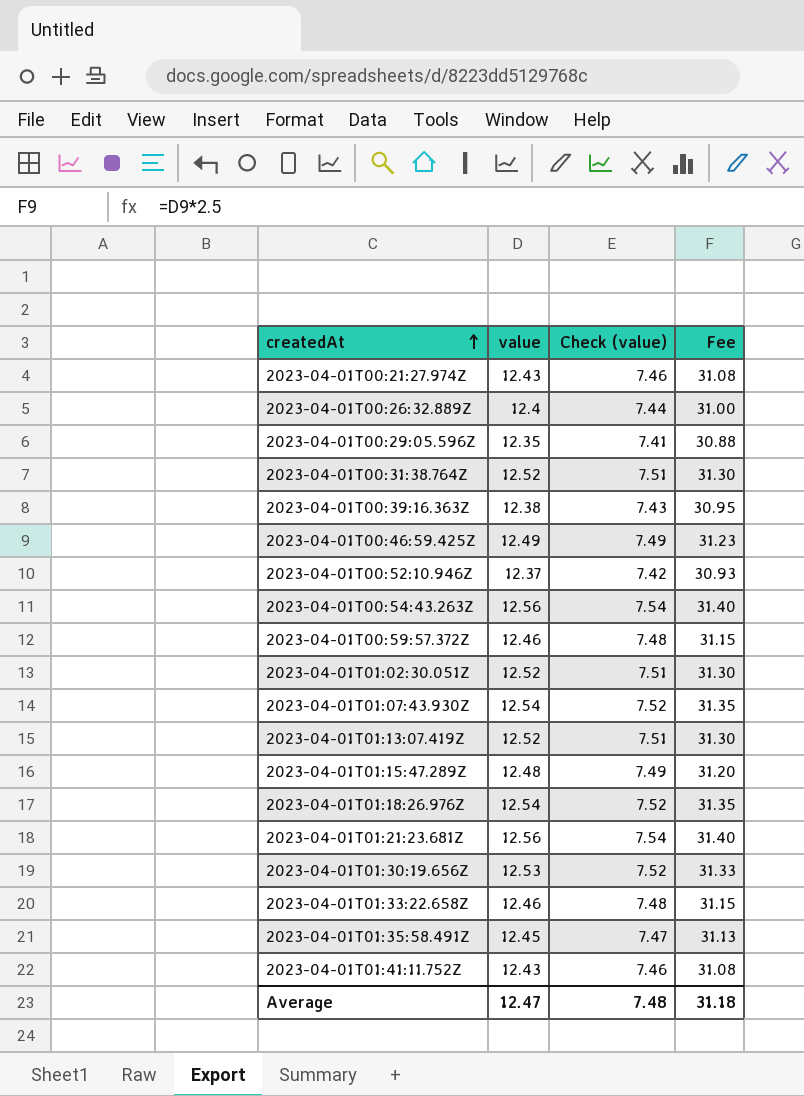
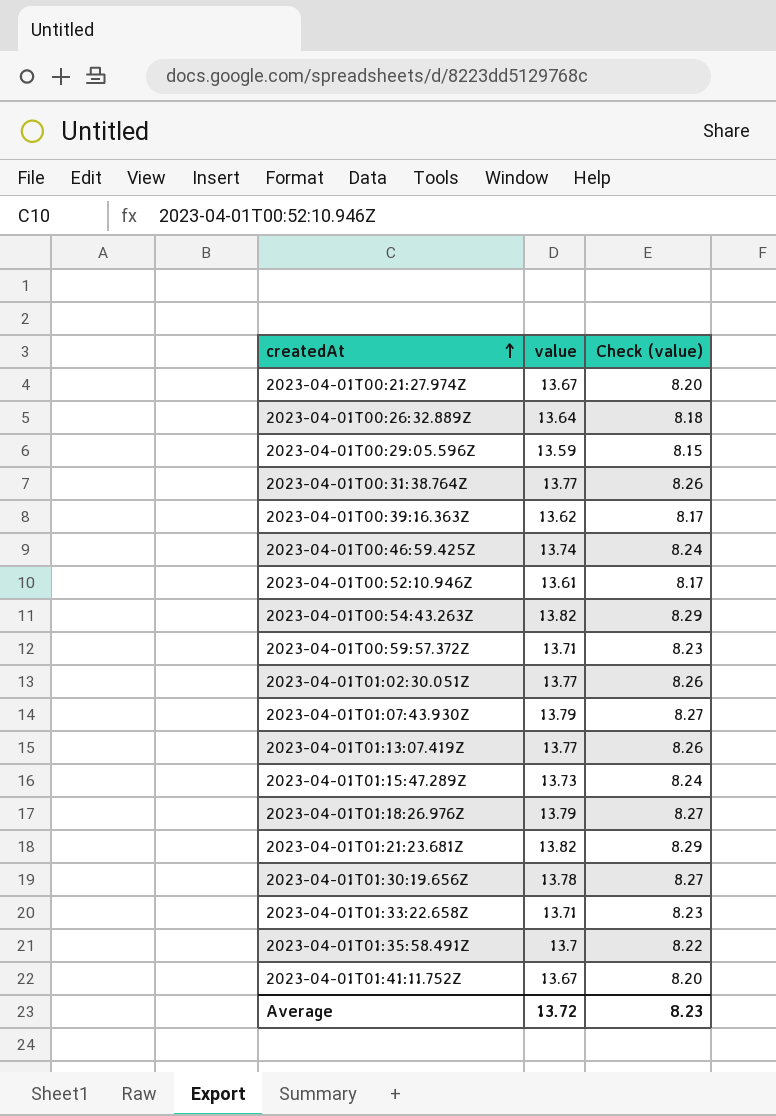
column Fee | formula: [value] * 2.5 -> none
2023-04-01T00:21:27.974Z | value: 12.43 -> 13.67
2023-04-01T00:21:27.974Z | Check (value): 7.46 -> 8.20
2023-04-01T00:26:32.889Z | value: 12.4 -> 13.64
2023-04-01T00:26:32.889Z | Check (value): 7.44 -> 8.18
2023-04-01T00:29:05.596Z | value: 12.35 -> 13.59
2023-04-01T00:29:05.596Z | Check (value): 7.41 -> 8.15
2023-04-01T00:31:38.764Z | value: 12.52 -> 13.77
2023-04-01T00:31:38.764Z | Check (value): 7.51 -> 8.26
2023-04-01T00:39:16.363Z | value: 12.38 -> 13.62
2023-04-01T00:39:16.363Z | Check (value): 7.43 -> 8.17
2023-04-01T00:46:59.425Z | value: 12.49 -> 13.74
2023-04-01T00:46:59.425Z | Check (value): 7.49 -> 8.24
2023-04-01T00:52:10.946Z | value: 12.37 -> 13.61
2023-04-01T00:52:10.946Z | Check (value): 7.42 -> 8.17
2023-04-01T00:54:43.263Z | value: 12.56 -> 13.82
2023-04-01T00:54:43.263Z | Check (value): 7.54 -> 8.29
2023-04-01T00:59:57.372Z | value: 12.46 -> 13.71
2023-04-01T00:59:57.372Z | Check (value): 7.48 -> 8.23
2023-04-01T01:02:30.051Z | value: 12.52 -> 13.77
2023-04-01T01:02:30.051Z | Check (value): 7.51 -> 8.26
2023-04-01T01:07:43.930Z | value: 12.54 -> 13.79
2023-04-01T01:07:43.930Z | Check (value): 7.52 -> 8.27
2023-04-01T01:13:07.419Z | value: 12.52 -> 13.77
2023-04-01T01:13:07.419Z | Check (value): 7.51 -> 8.26
2023-04-01T01:15:47.289Z | value: 12.48 -> 13.73
2023-04-01T01:15:47.289Z | Check (value): 7.49 -> 8.24
2023-04-01T01:18:26.976Z | value: 12.54 -> 13.79
2023-04-01T01:18:26.976Z | Check (value): 7.52 -> 8.27
2023-04-01T01:21:23.681Z | value: 12.56 -> 13.82
2023-04-01T01:21:23.681Z | Check (value): 7.54 -> 8.29
2023-04-01T01:30:19.656Z | value: 12.53 -> 13.78
2023-04-01T01:30:19.656Z | Check (value): 7.52 -> 8.27
2023-04-01T01:33:22.658Z | value: 12.46 -> 13.71
2023-04-01T01:33:22.658Z | Check (value): 7.48 -> 8.23
2023-04-01T01:35:58.491Z | value: 12.45 -> 13.7
2023-04-01T01:35:58.491Z | Check (value): 7.47 -> 8.22
2023-04-01T01:41:11.752Z | value: 12.43 -> 13.67
2023-04-01T01:41:11.752Z | Check (value): 7.46 -> 8.20
Average | value: 12.47 -> 13.72
Average | Check (value): 7.48 -> 8.23

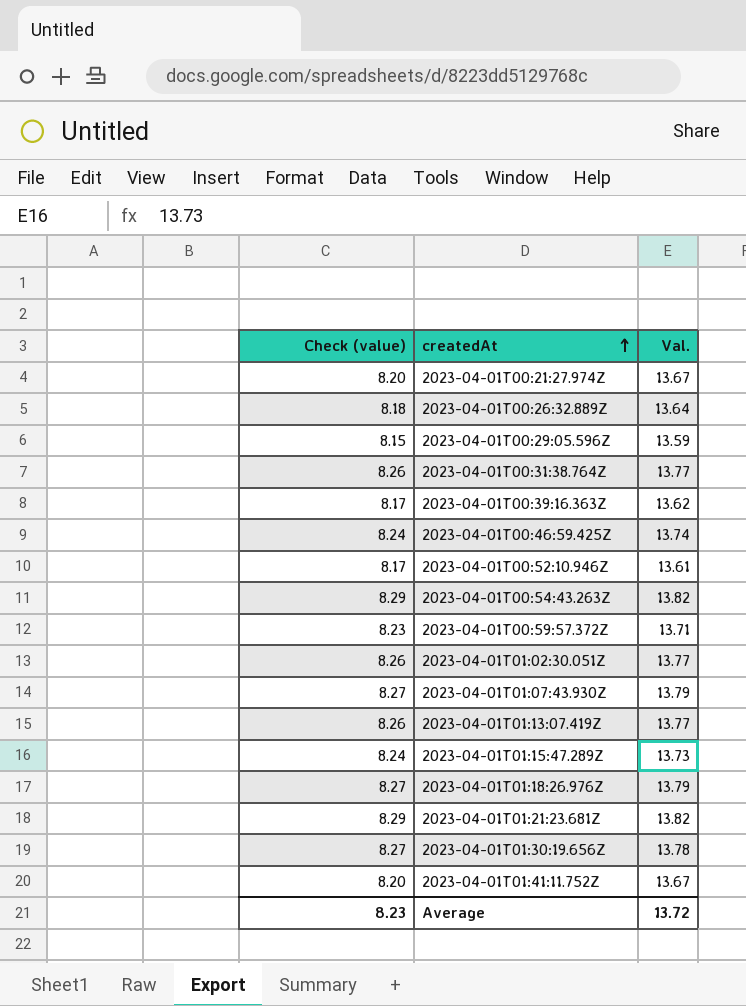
column Check (value) | position: 3 -> 1
column name: value -> Val.
row 2023-04-01T01:33:22.658Z: 13.71 | 8.23 -> none
row 2023-04-01T01:35:58.491Z: 13.7 | 8.22 -> none

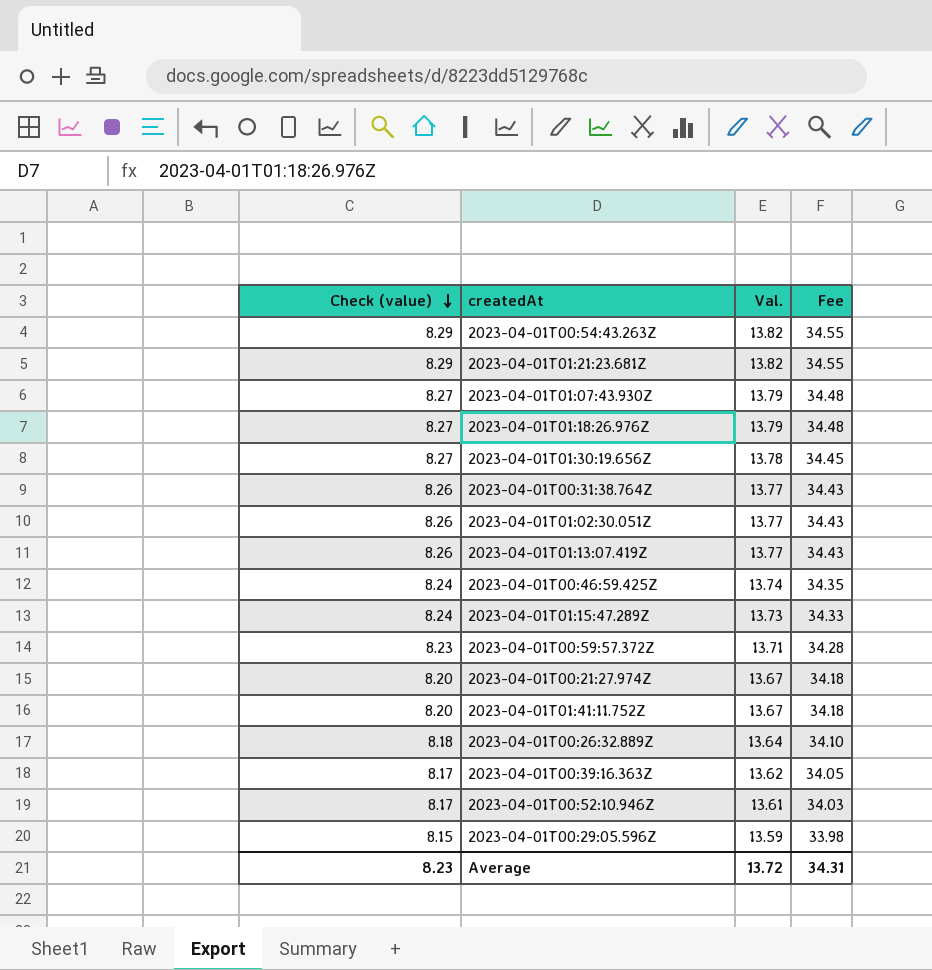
row order: createdAt ascending -> Check (value) descending
column Fee | formula: none -> [Val.] * 2.5

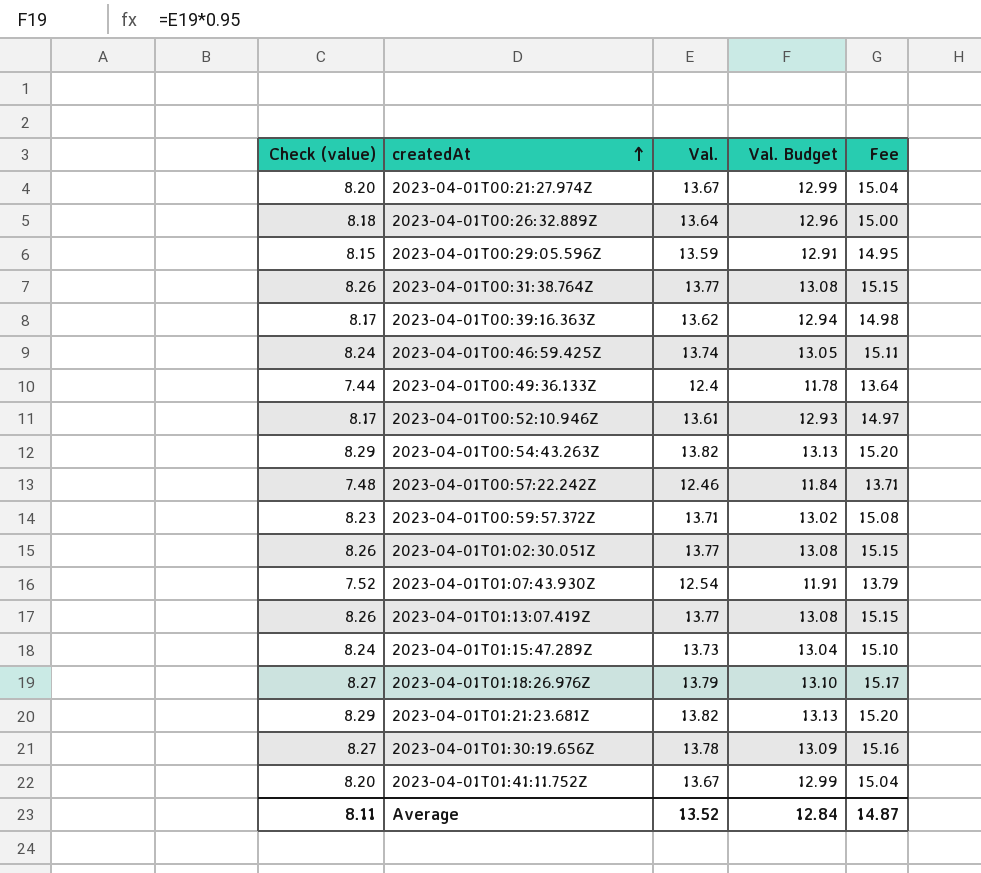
row order: Check (value) descending -> createdAt ascending
column Val. Budget | formula: none -> [Val.] * 0.95
column Fee | formula: [Val.] * 2.5 -> [Val.] * 1.1
row 2023-04-01T00:49:36.133Z: none -> 7.44 | 12.4 | 11.78 | 13.64
row 2023-04-01T00:57:22.242Z: none -> 7.48 | 12.46 | 11.84 | 13.71
2023-04-01T01:07:43.930Z | Check (value): 8.27 -> 7.52
2023-04-01T01:07:43.930Z | Val.: 13.79 -> 12.54
Average | Check (value): 8.23 -> 8.11
Average | Val.: 13.72 -> 13.52
Average | Fee: 34.31 -> 14.87

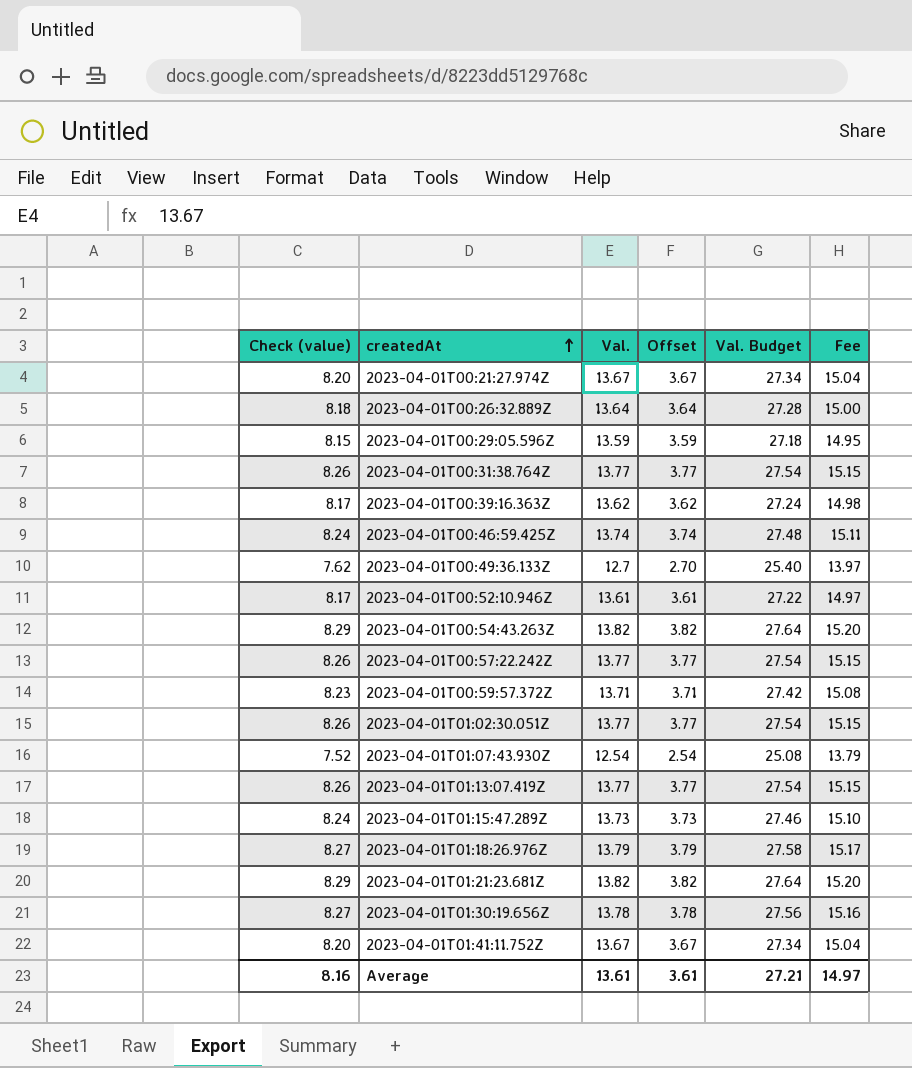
column Offset | formula: none -> [Val.] - 10
column Val. Budget | formula: [Val.] * 0.95 -> [Val.] * 2
2023-04-01T00:49:36.133Z | Check (value): 7.44 -> 7.62
2023-04-01T00:49:36.133Z | Val.: 12.4 -> 12.7
2023-04-01T00:49:36.133Z | Fee: 13.64 -> 13.97
2023-04-01T00:57:22.242Z | Check (value): 7.48 -> 8.26
2023-04-01T00:57:22.242Z | Val.: 12.46 -> 13.77
2023-04-01T00:57:22.242Z | Fee: 13.71 -> 15.15
Average | Check (value): 8.11 -> 8.16
Average | Val.: 13.52 -> 13.61
Average | Val. Budget: 12.84 -> 27.21
Average | Fee: 14.87 -> 14.97

